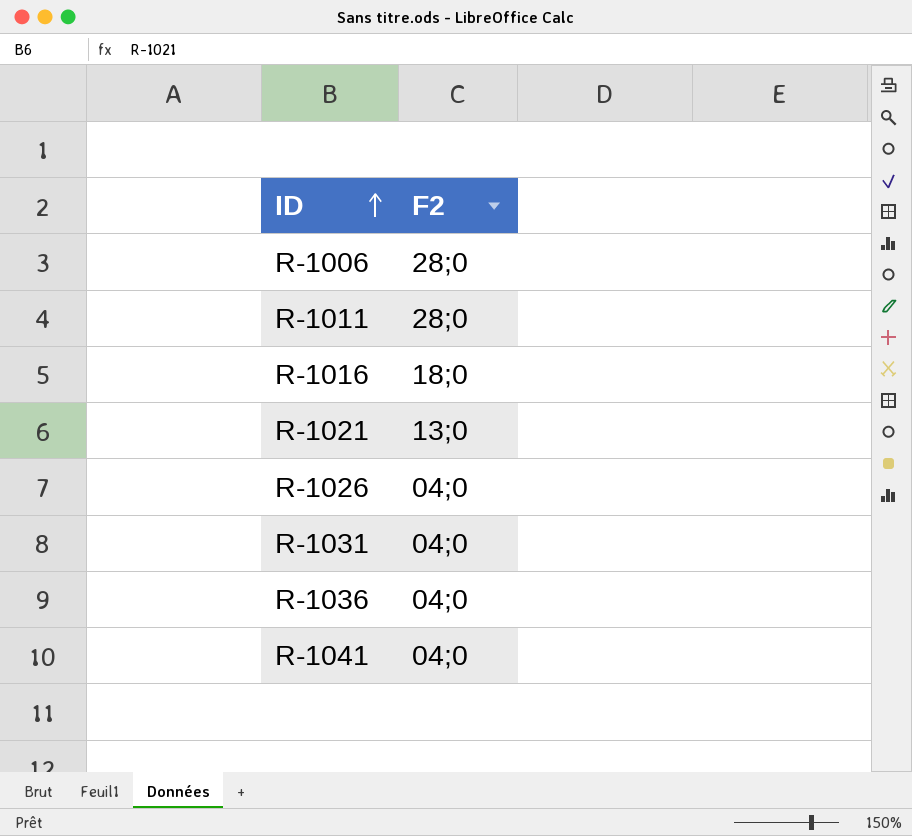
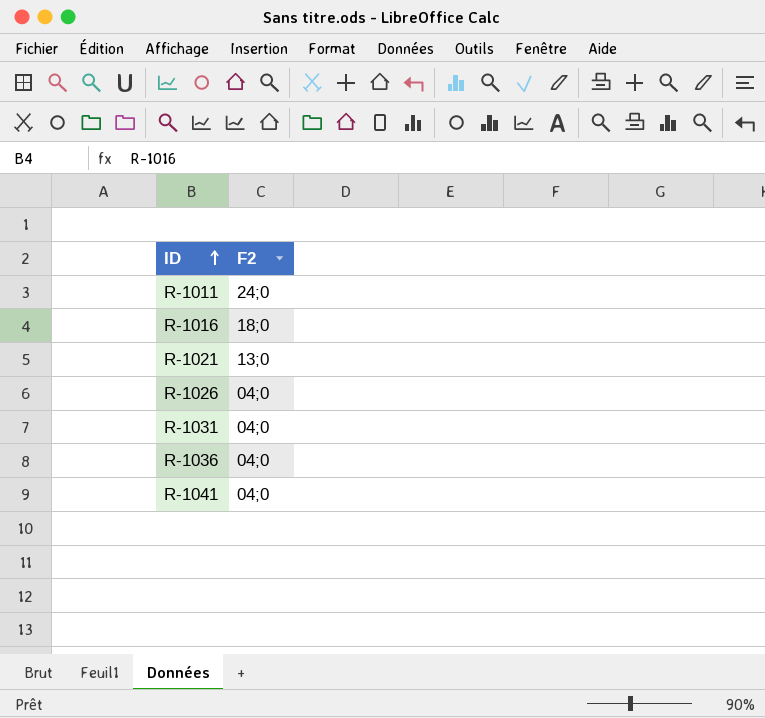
row R-1006: 28;0 -> none
R-1011 | F2: 28;0 -> 24;0

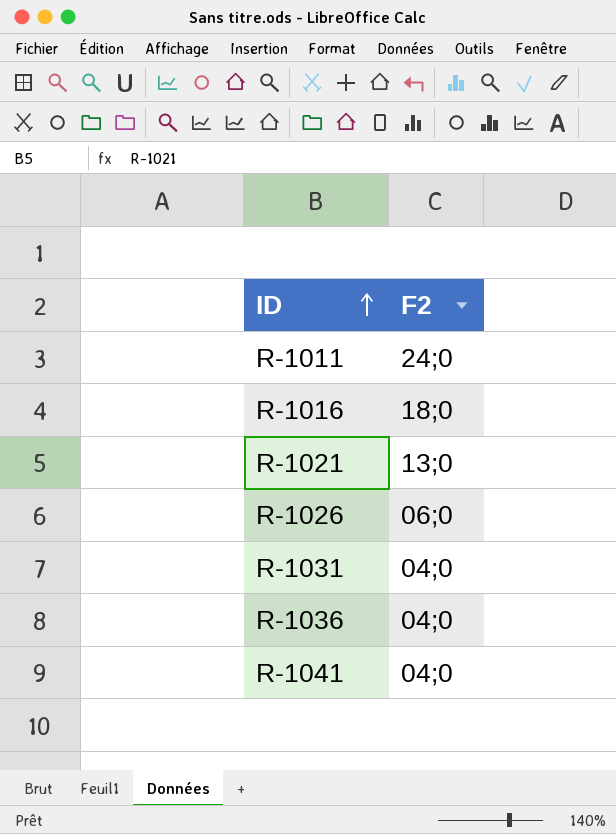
R-1026 | F2: 04;0 -> 06;0

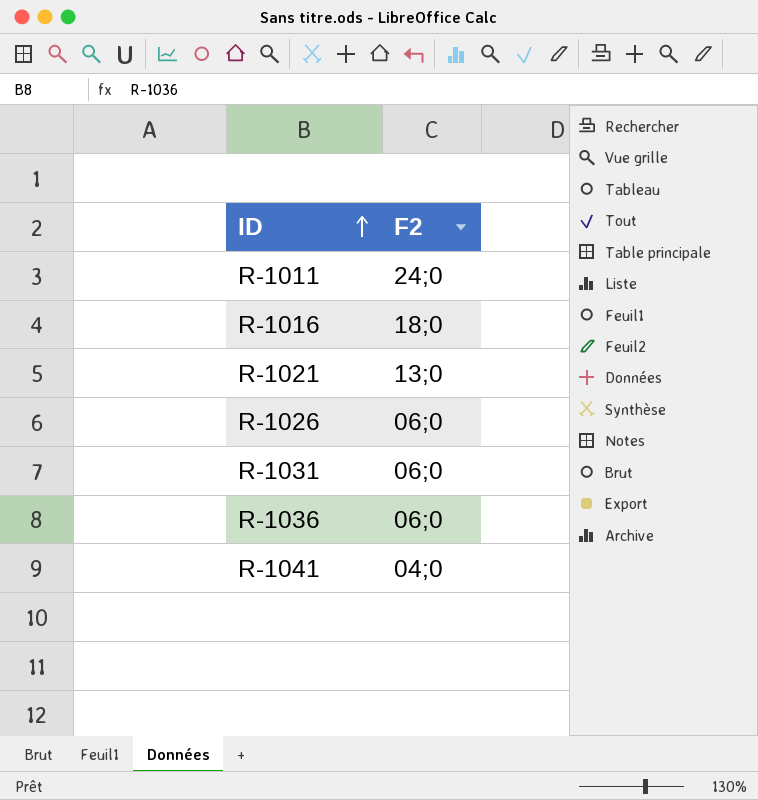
R-1031 | F2: 04;0 -> 06;0
R-1036 | F2: 04;0 -> 06;0

